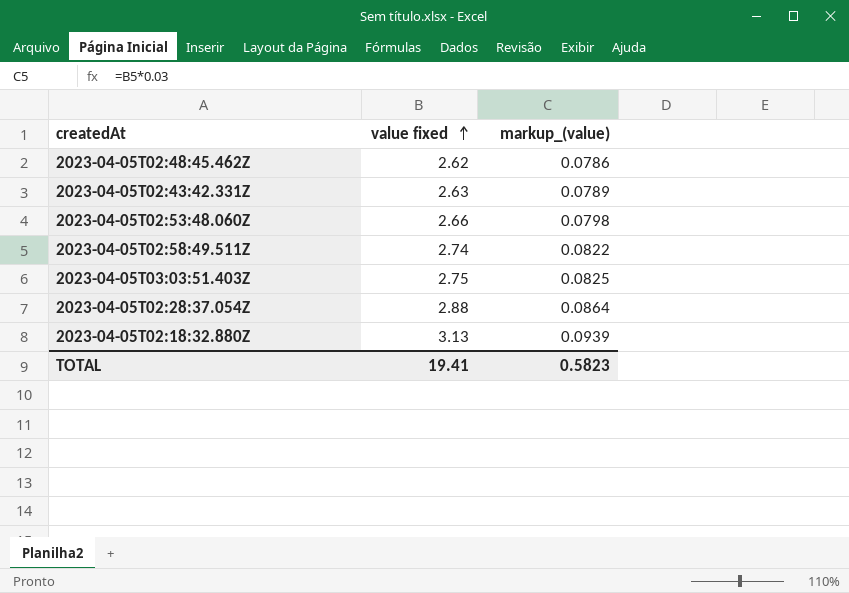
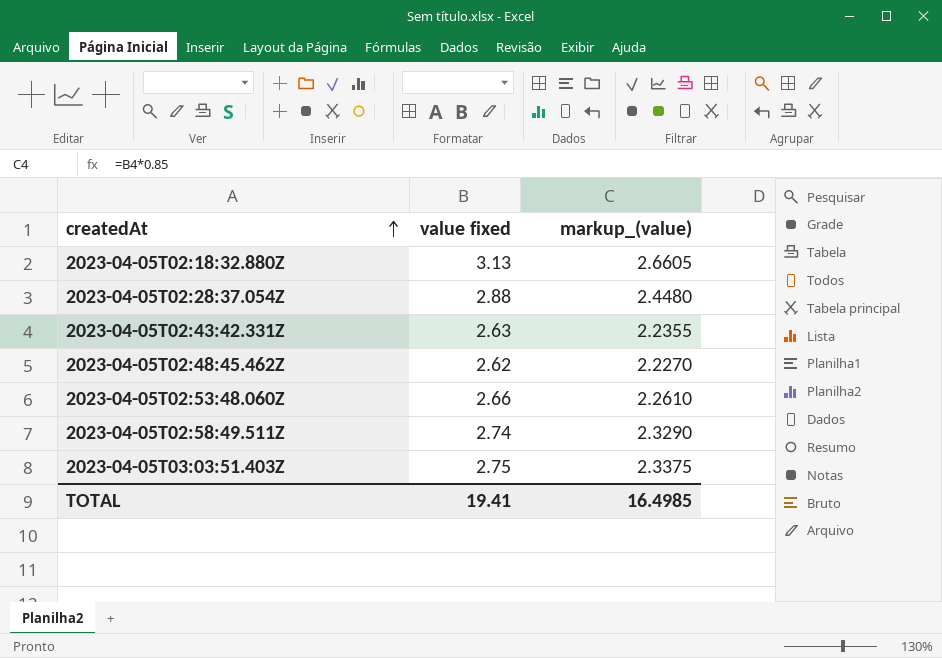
row order: value fixed ascending -> createdAt ascending
column markup_(value) | formula: [value fixed] * 0.03 -> [value fixed] * 0.85
TOTAL | markup_(value): 0.5823 -> 16.4985

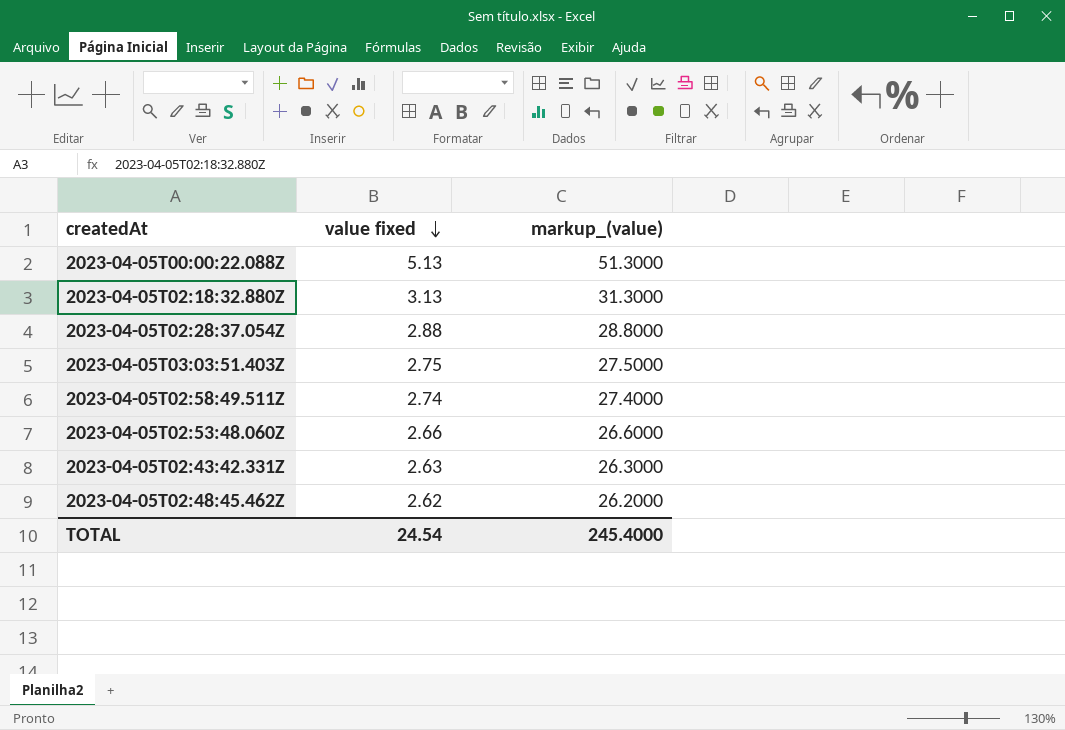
row order: createdAt ascending -> value fixed descending
column markup_(value) | formula: [value fixed] * 0.85 -> [value fixed] * 10
row 2023-04-05T00:00:22.088Z: none -> 5.13 | 51.3000
TOTAL | value fixed: 19.41 -> 24.54
TOTAL | markup_(value): 16.4985 -> 245.4000

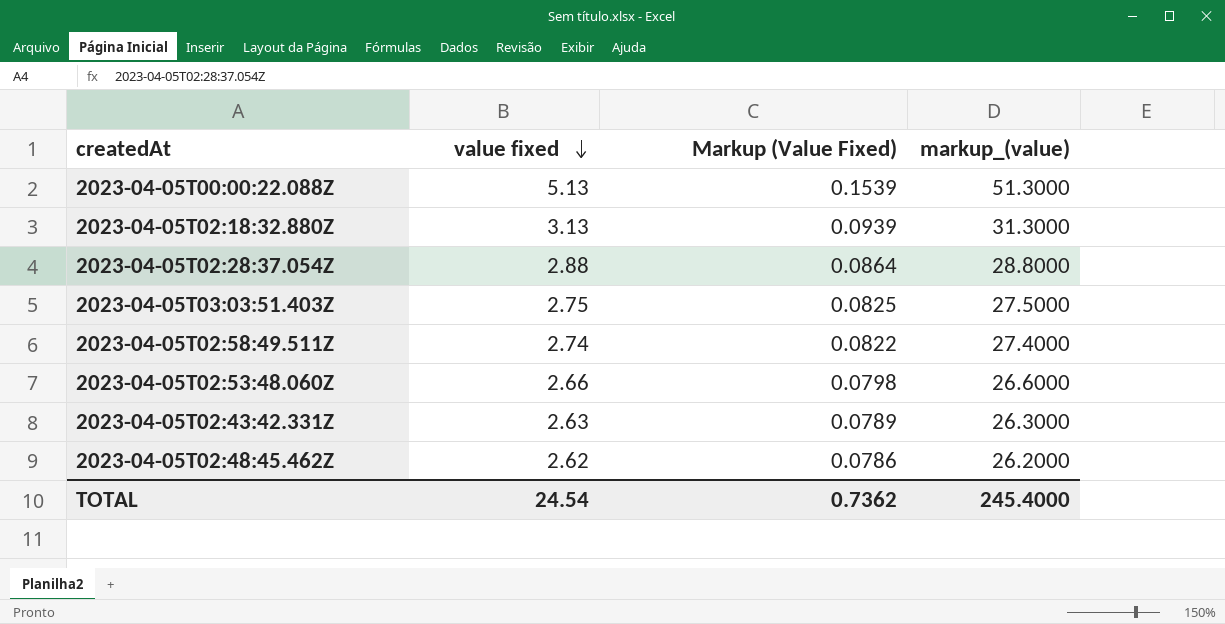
column Markup (Value Fixed) | formula: none -> [value fixed] * 0.03

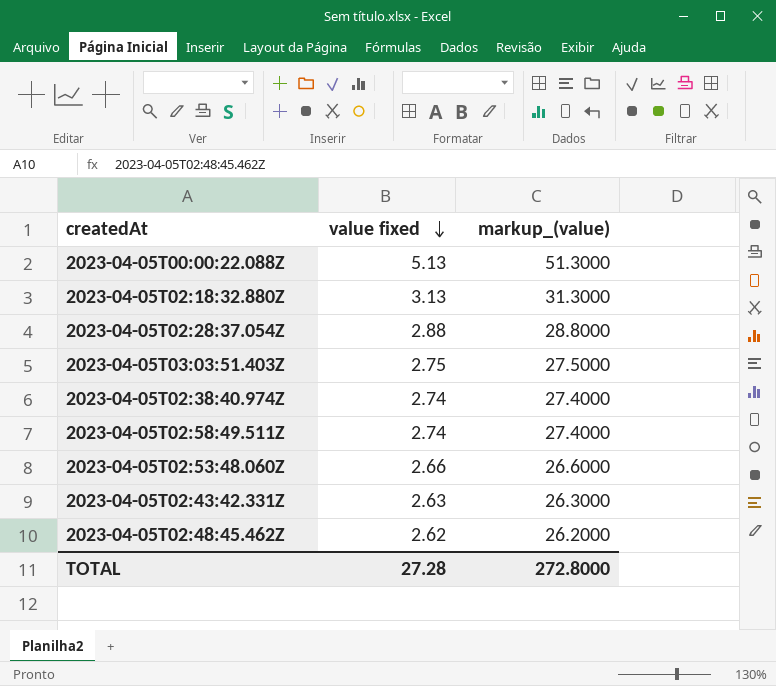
column Markup (Value Fixed) | formula: [value fixed] * 0.03 -> none
row 2023-04-05T02:38:40.974Z: none -> 2.74 | 27.4000
TOTAL | value fixed: 24.54 -> 27.28
TOTAL | markup_(value): 245.4000 -> 272.8000

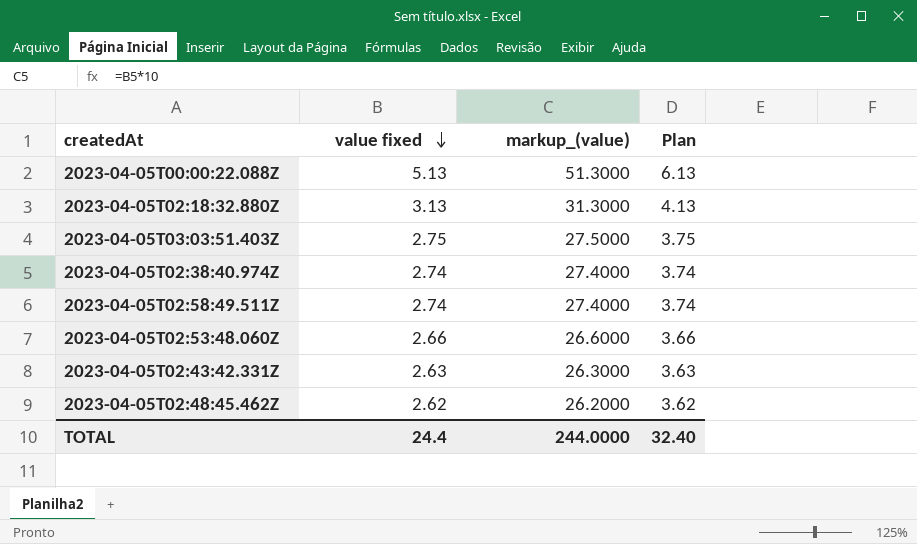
column Plan | formula: none -> [value fixed] + 1
row 2023-04-05T02:28:37.054Z: 2.88 | 28.8000 -> none
TOTAL | value fixed: 27.28 -> 24.4
TOTAL | markup_(value): 272.8000 -> 244.0000

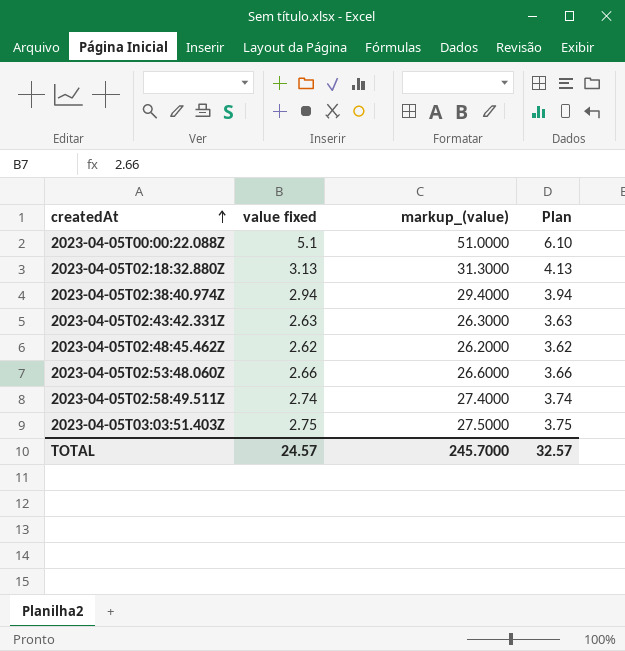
row order: value fixed descending -> createdAt ascending
2023-04-05T00:00:22.088Z | value fixed: 5.13 -> 5.1
2023-04-05T00:00:22.088Z | markup_(value): 51.3000 -> 51.0000
2023-04-05T00:00:22.088Z | Plan: 6.13 -> 6.10
2023-04-05T02:38:40.974Z | value fixed: 2.74 -> 2.94
2023-04-05T02:38:40.974Z | markup_(value): 27.4000 -> 29.4000
2023-04-05T02:38:40.974Z | Plan: 3.74 -> 3.94
TOTAL | value fixed: 24.4 -> 24.57
TOTAL | markup_(value): 244.0000 -> 245.7000
TOTAL | Plan: 32.40 -> 32.57

